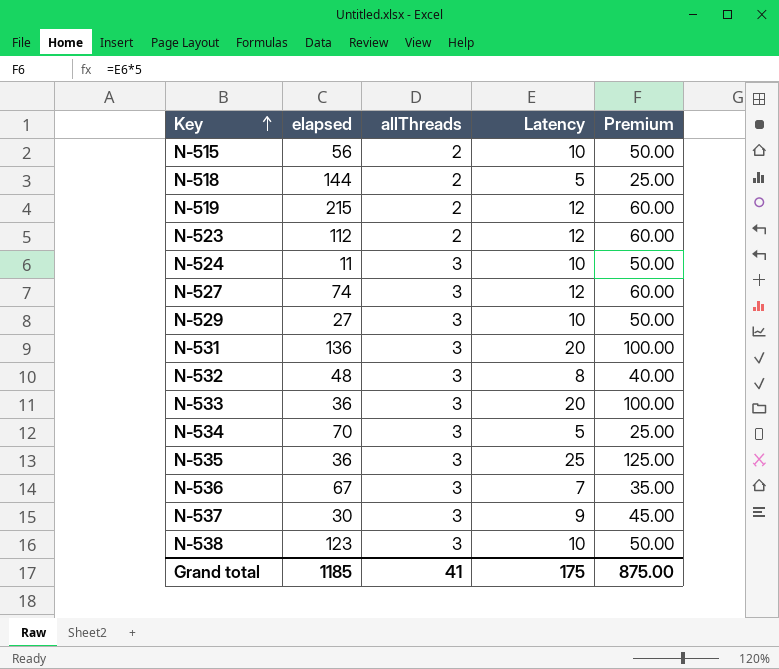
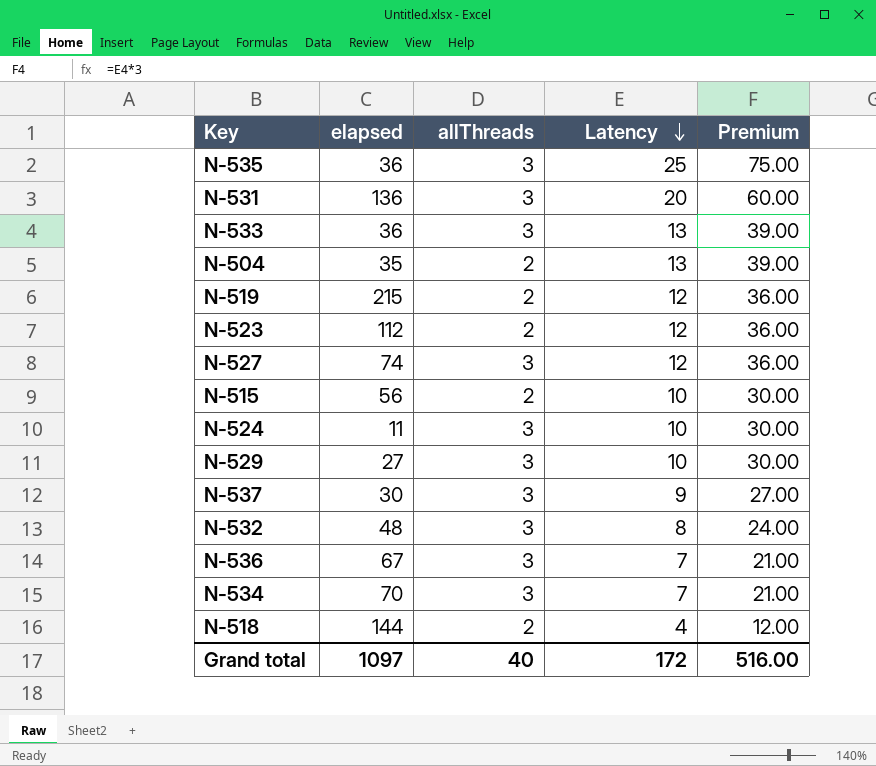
row order: Key ascending -> Latency descending
column Premium | formula: [Latency] * 5 -> [Latency] * 3
row N-538: 123 | 3 | 10 | 50.00 -> none
N-533 | Latency: 20 -> 13
row N-504: none -> 35 | 2 | 13 | 39.00
N-534 | Latency: 5 -> 7
N-518 | Latency: 5 -> 4
Grand total | elapsed: 1185 -> 1097
Grand total | allThreads: 41 -> 40
Grand total | Latency: 175 -> 172
Grand total | Premium: 875.00 -> 516.00

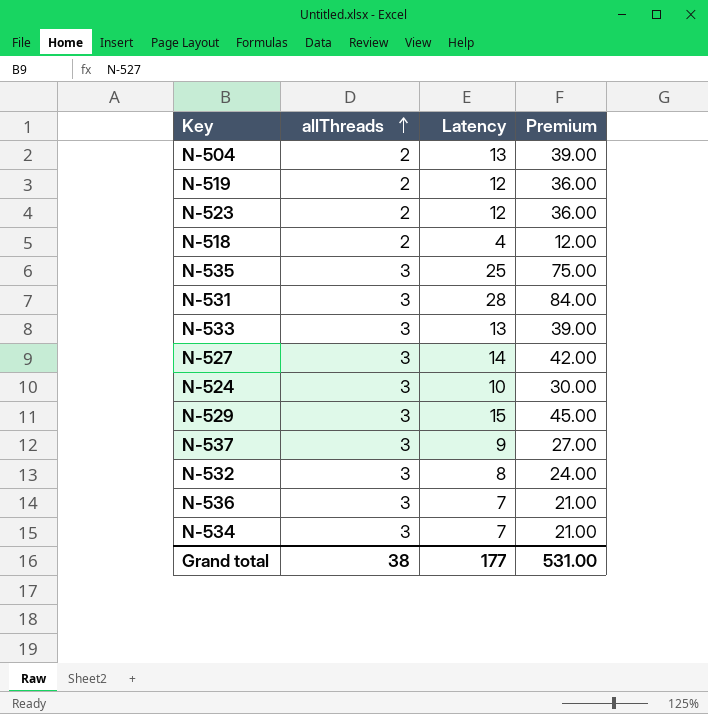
row order: Latency descending -> allThreads ascending
column elapsed | position: 2 -> none
row N-515: 56 | 2 | 10 | 30.00 -> none
N-531 | Latency: 20 -> 28
N-531 | Premium: 60.00 -> 84.00
N-527 | Latency: 12 -> 14
N-527 | Premium: 36.00 -> 42.00
N-529 | Latency: 10 -> 15
N-529 | Premium: 30.00 -> 45.00
Grand total | allThreads: 40 -> 38
Grand total | Latency: 172 -> 177
Grand total | Premium: 516.00 -> 531.00

